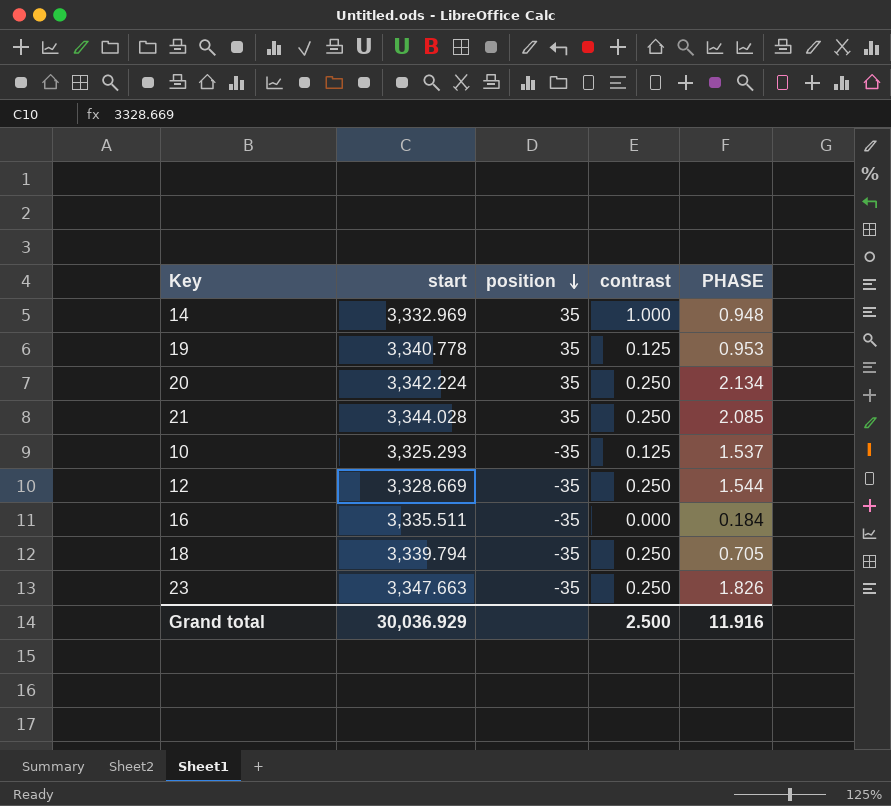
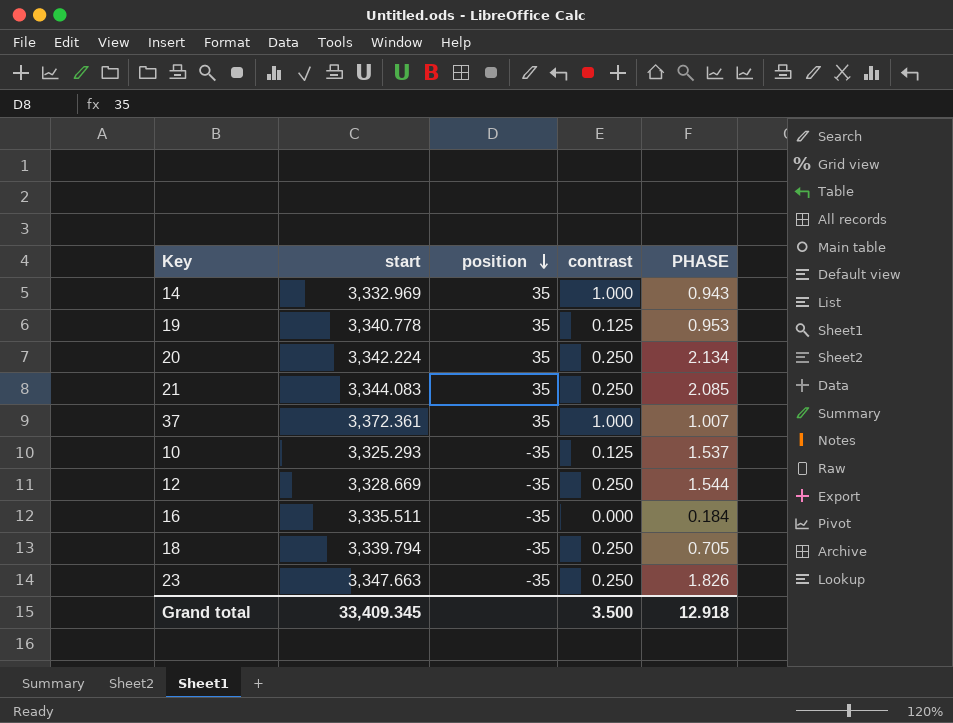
14 | PHASE: 0.948 -> 0.943
21 | start: 3,344.028 -> 3,344.083
row 37: none -> 3,372.361 | 35 | 1.000 | 1.007
Grand total | start: 30,036.929 -> 33,409.345
Grand total | contrast: 2.500 -> 3.500
Grand total | PHASE: 11.916 -> 12.918

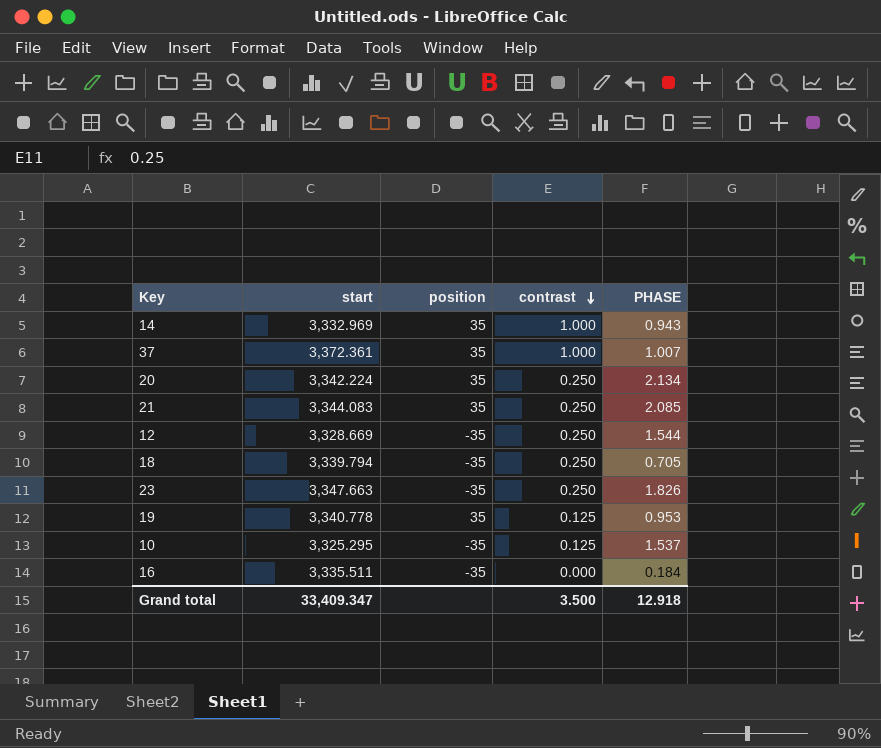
row order: position descending -> contrast descending
10 | start: 3,325.293 -> 3,325.295
Grand total | start: 33,409.345 -> 33,409.347

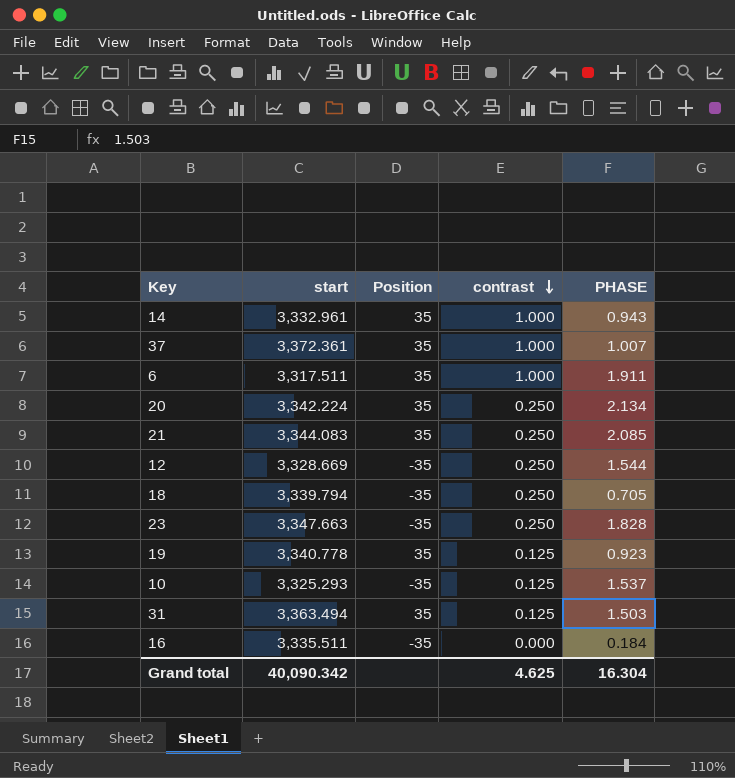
column name: position -> Position
14 | start: 3,332.969 -> 3,332.961
row 6: none -> 3,317.511 | 35 | 1.000 | 1.911
23 | PHASE: 1.826 -> 1.828
19 | PHASE: 0.953 -> 0.923
10 | start: 3,325.295 -> 3,325.293
row 31: none -> 3,363.494 | 35 | 0.125 | 1.503
Grand total | start: 33,409.347 -> 40,090.342
Grand total | contrast: 3.500 -> 4.625
Grand total | PHASE: 12.918 -> 16.304

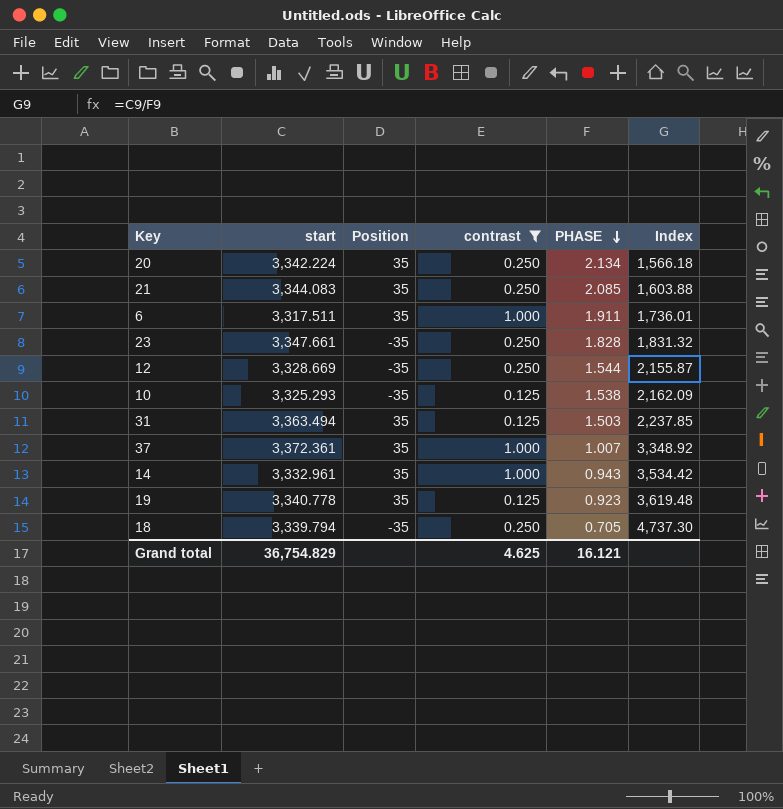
filter: none -> contrast != 0.000
row order: contrast descending -> PHASE descending
column Index | formula: none -> [start] / [PHASE]
23 | start: 3,347.663 -> 3,347.661
10 | PHASE: 1.537 -> 1.538
Grand total | start: 40,090.342 -> 36,754.829
Grand total | PHASE: 16.304 -> 16.121

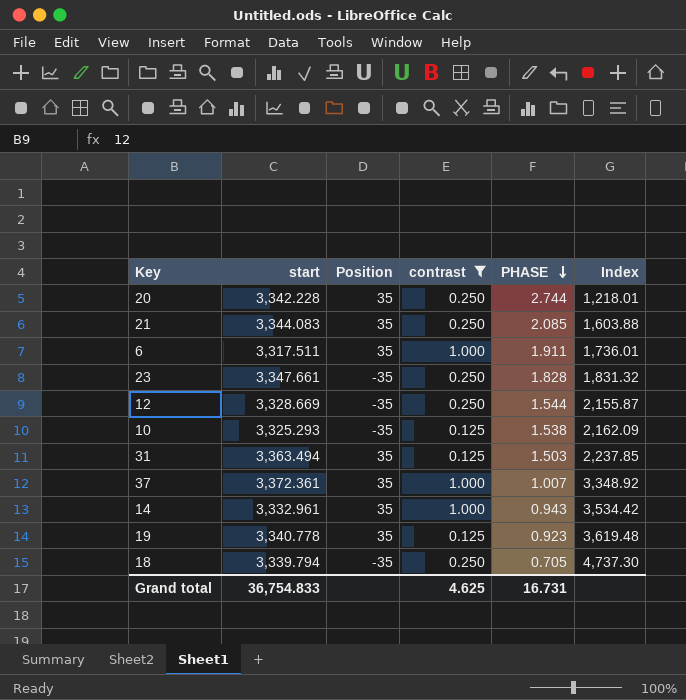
20 | start: 3,342.224 -> 3,342.228
20 | PHASE: 2.134 -> 2.744
20 | Index: 1,566.18 -> 1,218.01
Grand total | start: 36,754.829 -> 36,754.833
Grand total | PHASE: 16.121 -> 16.731

